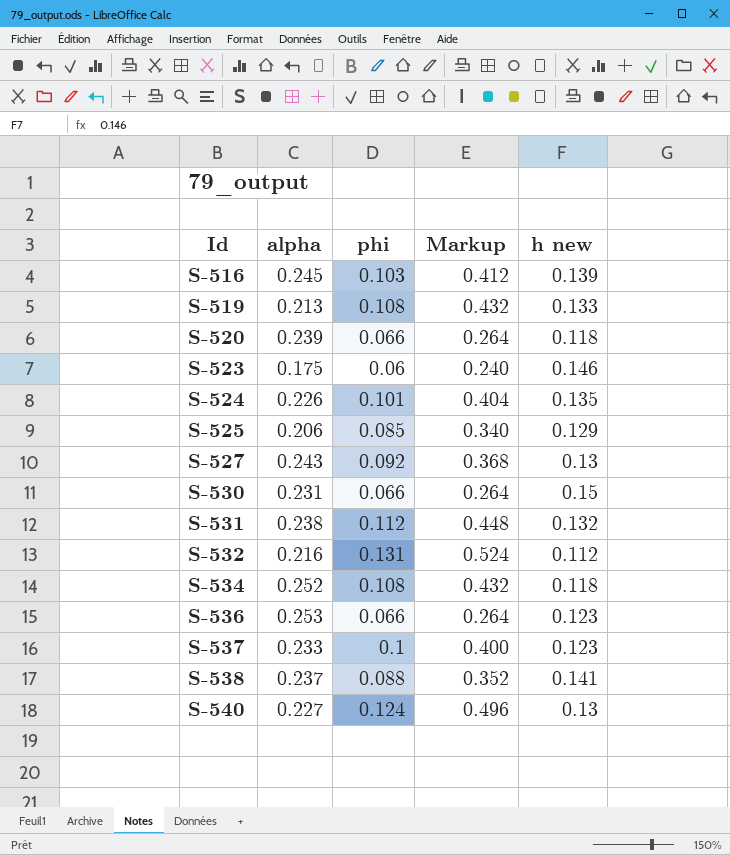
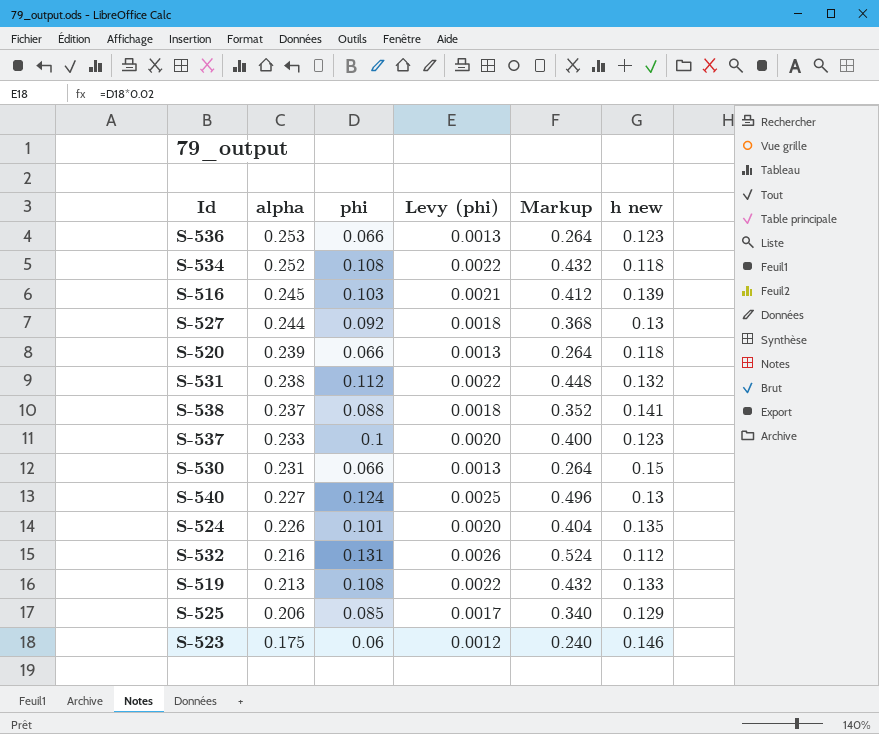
row order: Id ascending -> alpha descending
column Levy (phi) | formula: none -> [phi] * 0.02
S-527 | alpha: 0.243 -> 0.244

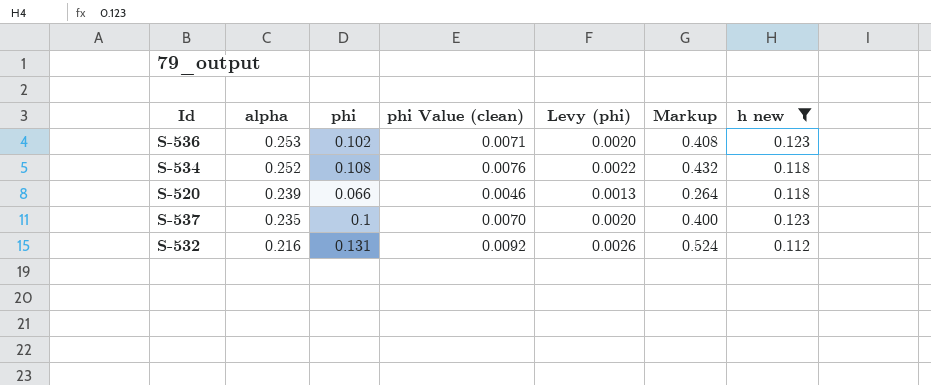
filter: none -> h new <= 0.123
column phi Value (clean) | formula: none -> [phi] * 0.07
S-536 | phi: 0.066 -> 0.102
S-536 | Levy (phi): 0.0013 -> 0.0020
S-536 | Markup: 0.264 -> 0.408
S-537 | alpha: 0.233 -> 0.235

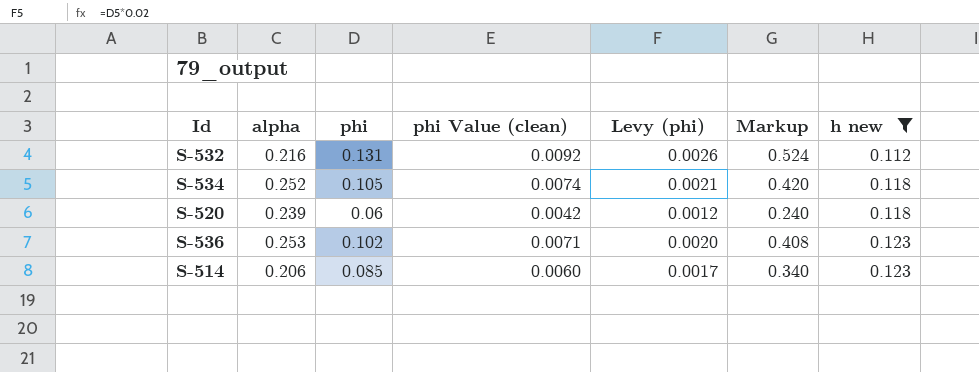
row order: alpha descending -> h new ascending
row S-537: 0.235 | 0.1 | 0.0070 | 0.0020 | 0.400 | 0.123 -> none
S-534 | phi: 0.108 -> 0.105
S-534 | phi Value (clean): 0.0076 -> 0.0074
S-534 | Levy (phi): 0.0022 -> 0.0021
S-534 | Markup: 0.432 -> 0.420
S-520 | phi: 0.066 -> 0.06
S-520 | phi Value (clean): 0.0046 -> 0.0042
S-520 | Levy (phi): 0.0013 -> 0.0012
S-520 | Markup: 0.264 -> 0.240
row S-514: none -> 0.206 | 0.085 | 0.0060 | 0.0017 | 0.340 | 0.123

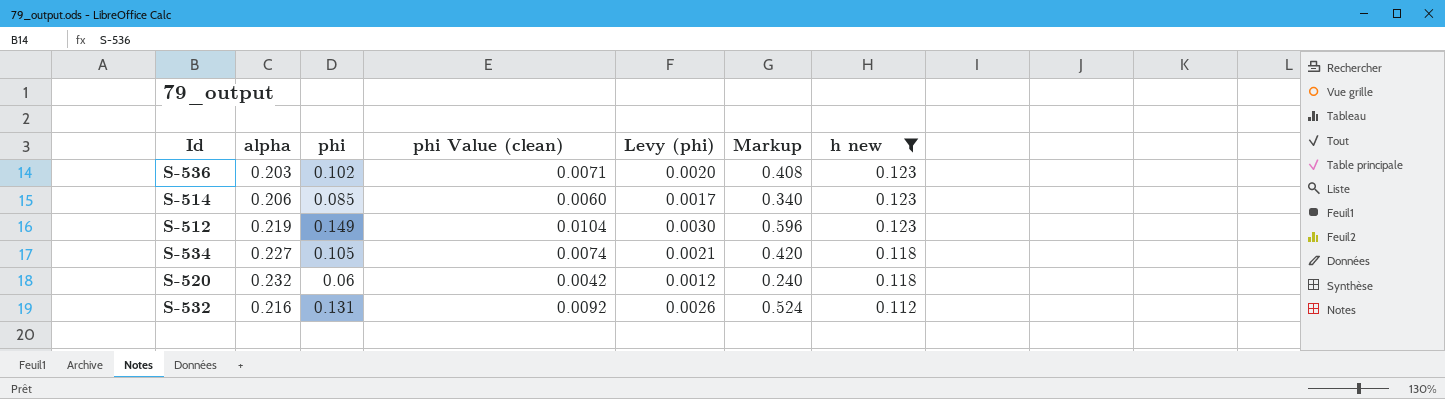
row order: h new ascending -> h new descending
S-536 | alpha: 0.253 -> 0.203
row S-512: none -> 0.219 | 0.149 | 0.0104 | 0.0030 | 0.596 | 0.123
S-534 | alpha: 0.252 -> 0.227
S-520 | alpha: 0.239 -> 0.232

